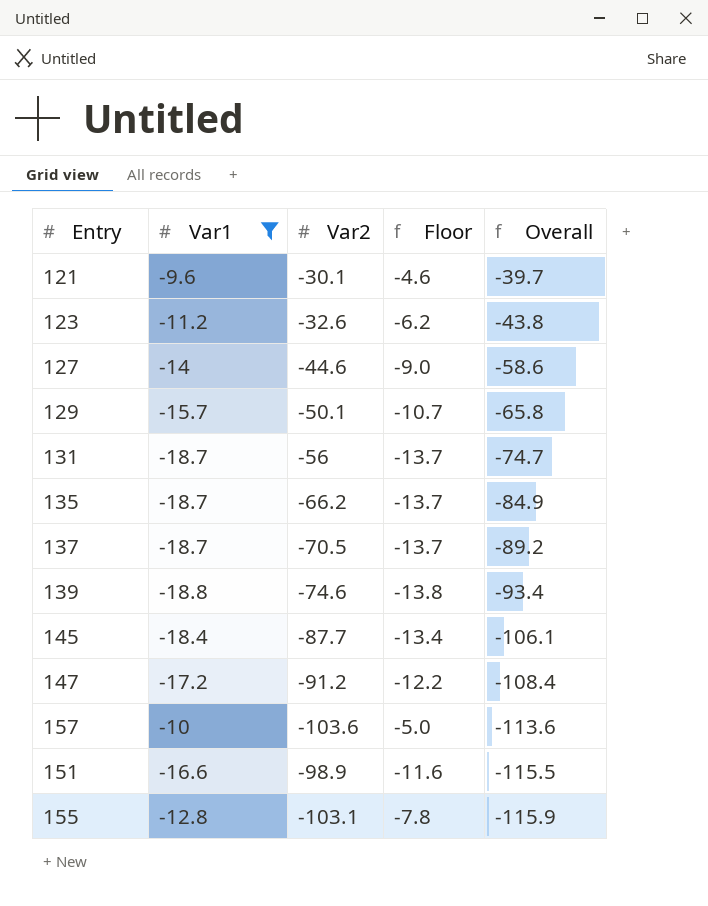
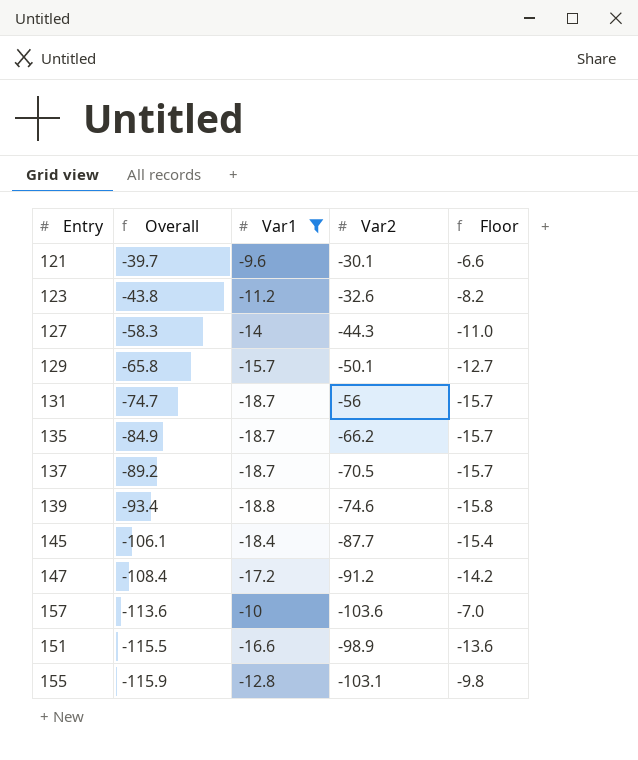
column Overall | position: 5 -> 2
column Floor | formula: [Var1] + 5 -> [Var1] + 3
127 | Overall: -58.6 -> -58.3
127 | Var2: -44.6 -> -44.3

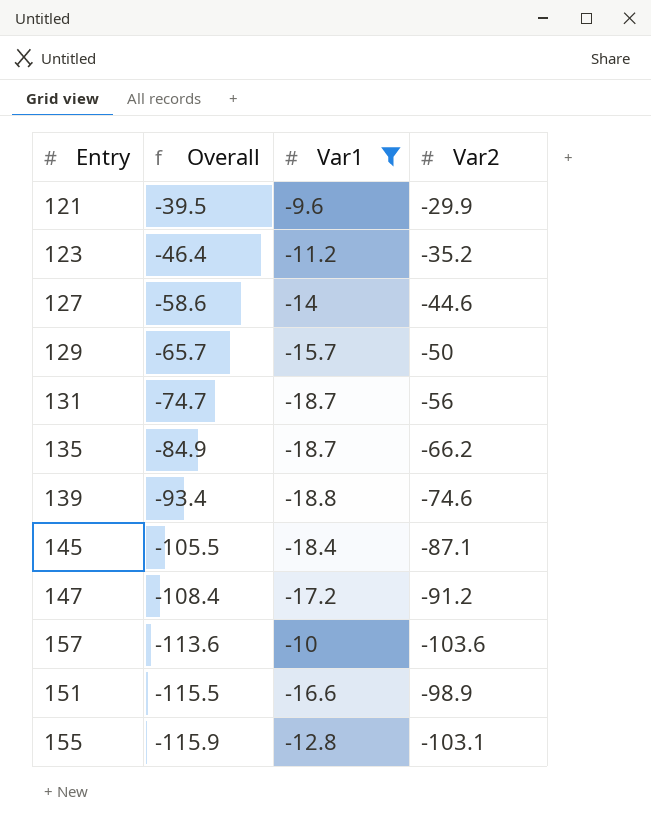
column Floor | formula: [Var1] + 3 -> none
row 137: -89.2 | -18.7 | -70.5 | -15.7 -> none
121 | Overall: -39.7 -> -39.5
121 | Var2: -30.1 -> -29.9
123 | Overall: -43.8 -> -46.4
123 | Var2: -32.6 -> -35.2
127 | Overall: -58.3 -> -58.6
127 | Var2: -44.3 -> -44.6
129 | Overall: -65.8 -> -65.7
129 | Var2: -50.1 -> -50
145 | Overall: -106.1 -> -105.5
145 | Var2: -87.7 -> -87.1

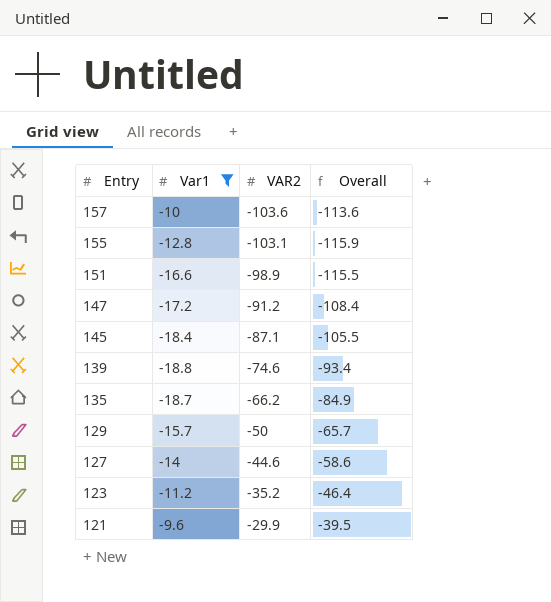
row order: Overall descending -> Entry descending
column name: Var2 -> VAR2
column Overall | position: 2 -> 4
row 131: -74.7 | -18.7 | -56 -> none

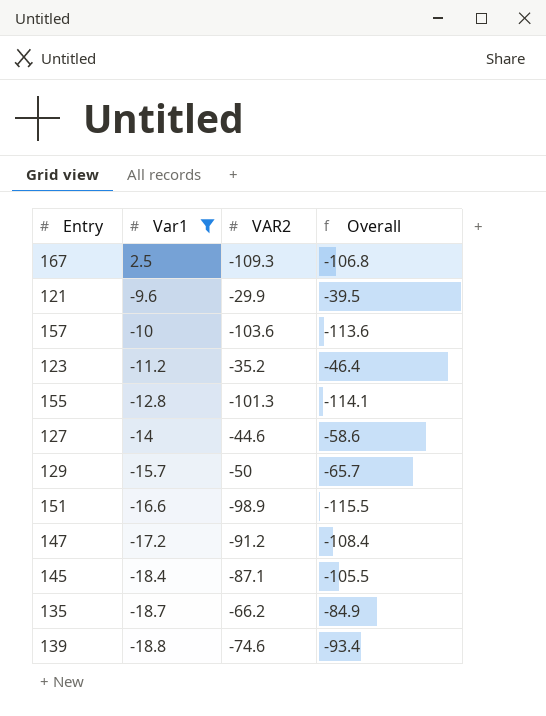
row order: Entry descending -> Var1 descending
row 167: none -> 2.5 | -109.3 | -106.8
155 | VAR2: -103.1 -> -101.3
155 | Overall: -115.9 -> -114.1

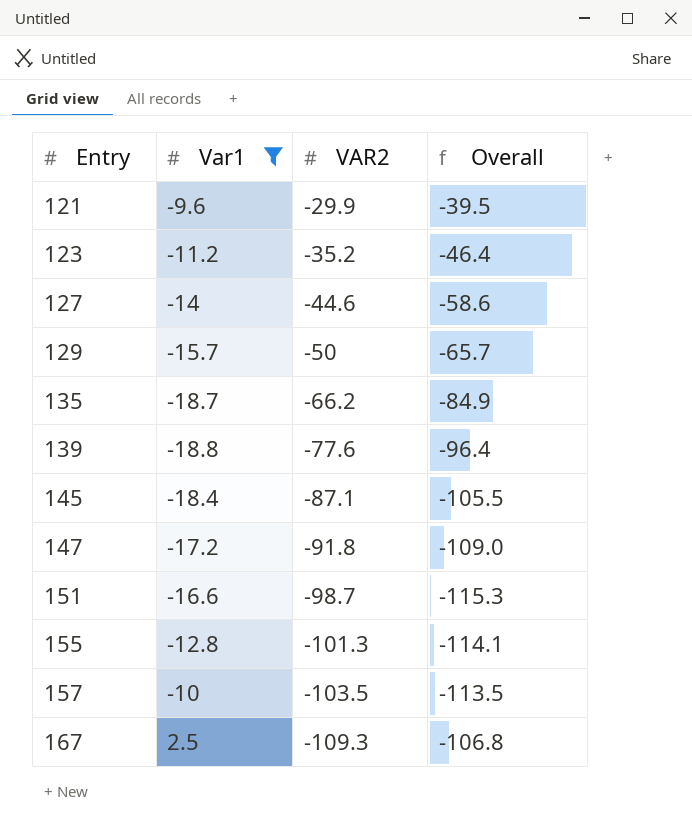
row order: Var1 descending -> Entry ascending
139 | VAR2: -74.6 -> -77.6
139 | Overall: -93.4 -> -96.4
147 | VAR2: -91.2 -> -91.8
147 | Overall: -108.4 -> -109.0
151 | VAR2: -98.9 -> -98.7
151 | Overall: -115.5 -> -115.3
157 | VAR2: -103.6 -> -103.5
157 | Overall: -113.6 -> -113.5

